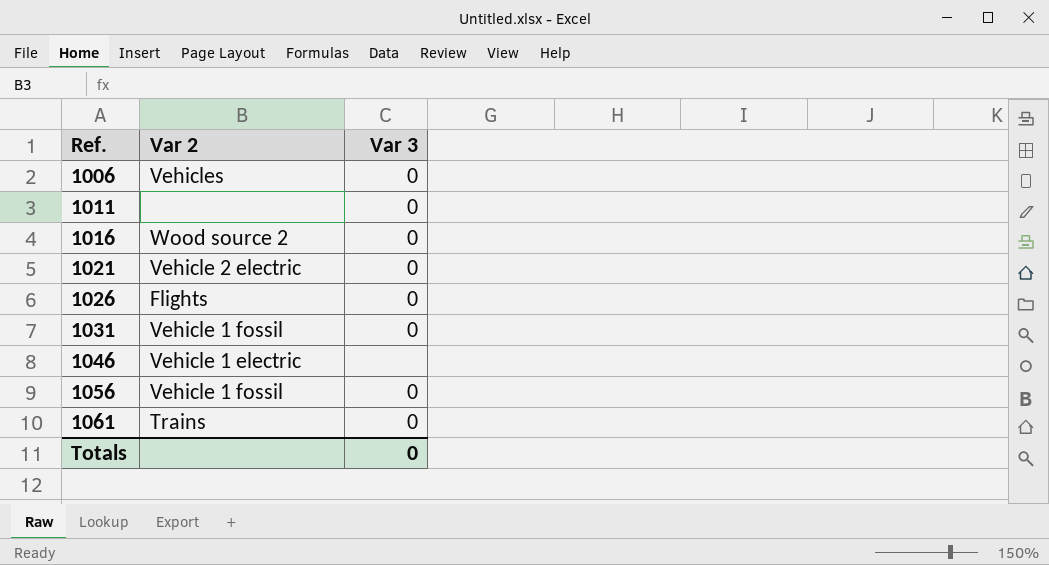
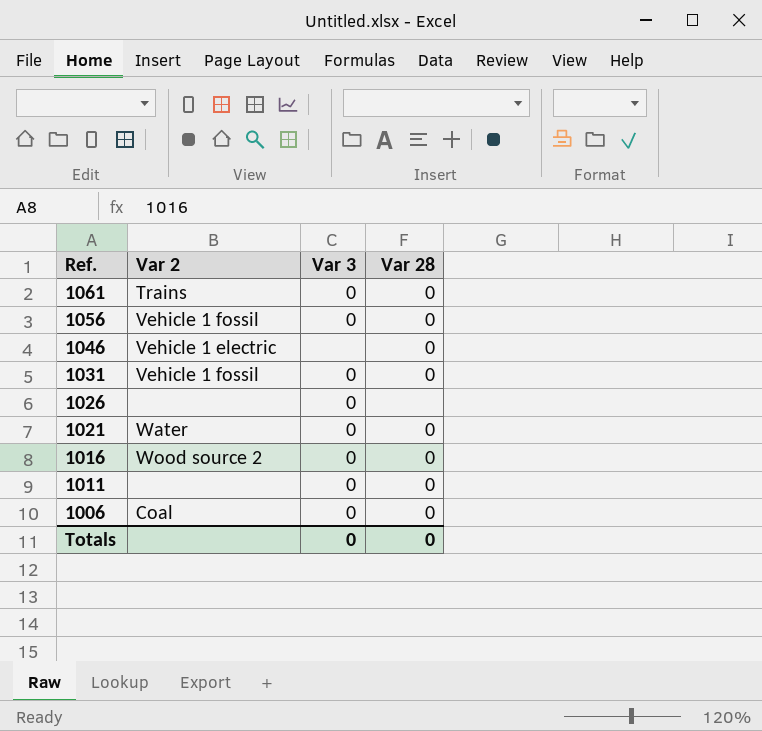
row order: Ref. ascending -> Ref. descending
column Var 28 | position: none -> 4
1026 | Var 2: Flights -> none
1021 | Var 2: Vehicle 2 electric -> Water
1006 | Var 2: Vehicles -> Coal

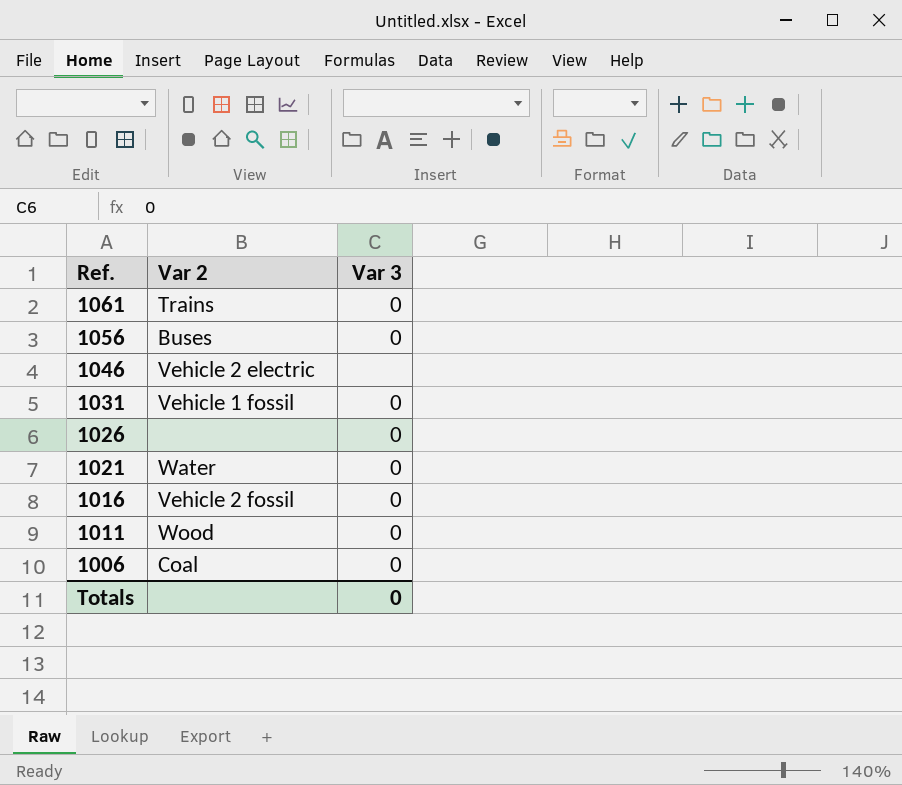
column Var 28 | position: 4 -> none
1056 | Var 2: Vehicle 1 fossil -> Buses
1046 | Var 2: Vehicle 1 electric -> Vehicle 2 electric
1016 | Var 2: Wood source 2 -> Vehicle 2 fossil
1011 | Var 2: none -> Wood

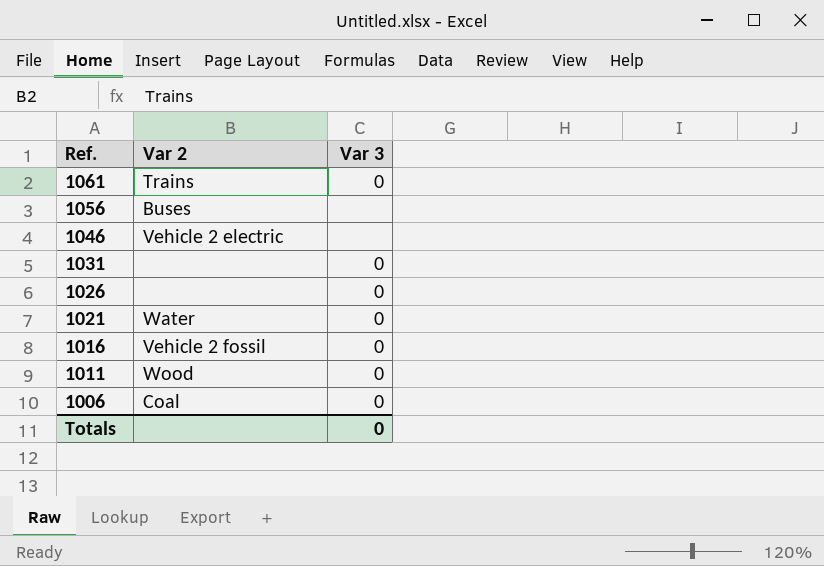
1056 | Var 3: 0 -> none
1031 | Var 2: Vehicle 1 fossil -> none

